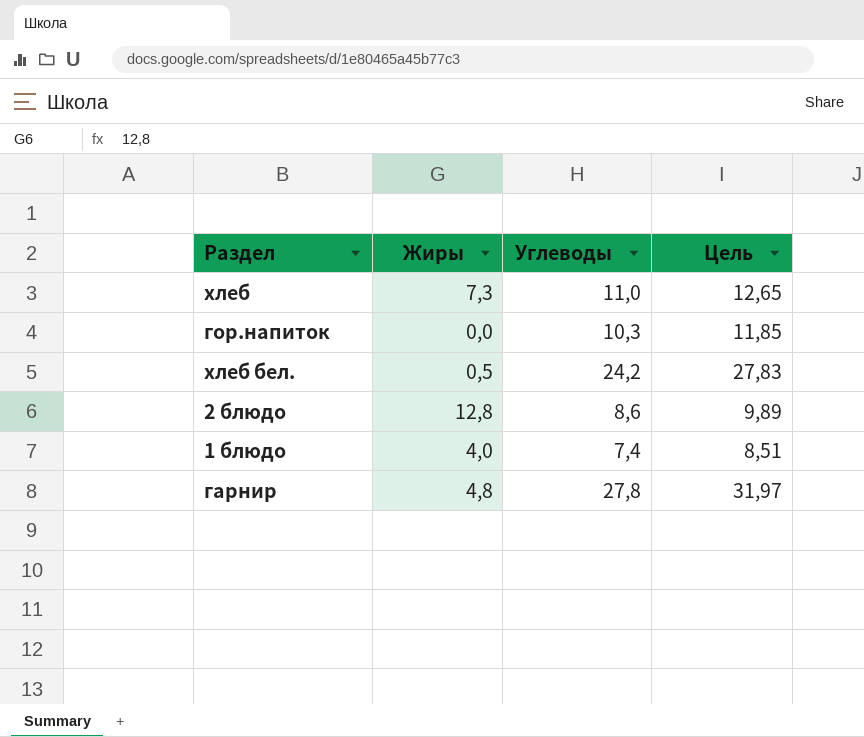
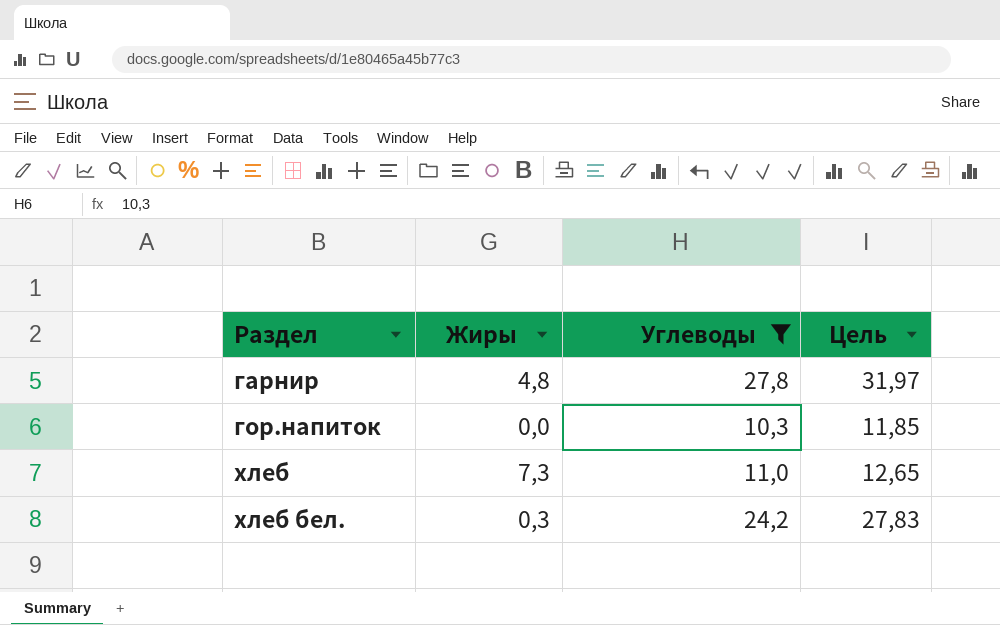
filter: none -> Углеводы >= 10,3
row order: none -> Раздел ascending
хлеб бел. | Жиры: 0,5 -> 0,3

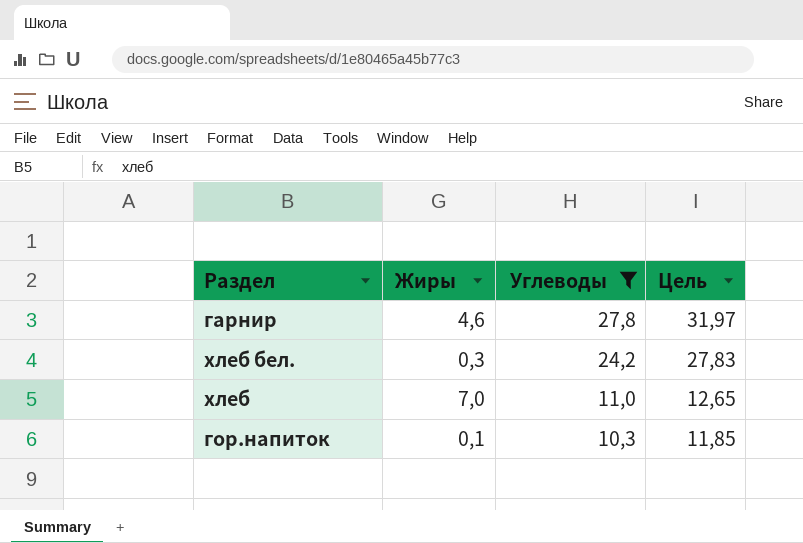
row order: Раздел ascending -> Углеводы descending
гарнир | Жиры: 4,8 -> 4,6
хлеб | Жиры: 7,3 -> 7,0
гор.напиток | Жиры: 0,0 -> 0,1

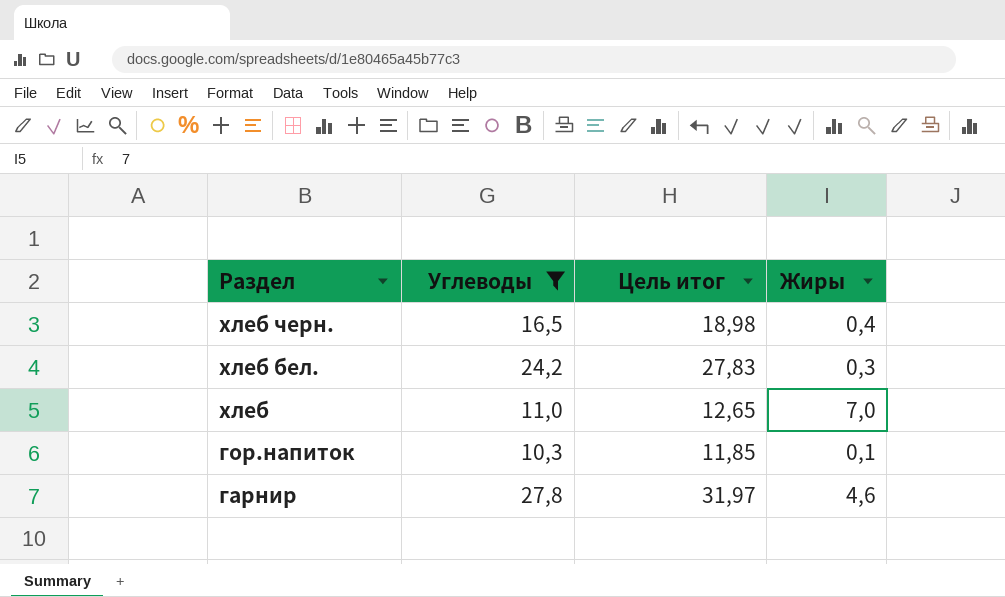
row order: Углеводы descending -> Раздел descending
column name: Цель -> Цель итог
column Жиры | position: 2 -> 4
row хлеб черн.: none -> 16,5 | 18,98 | 0,4

